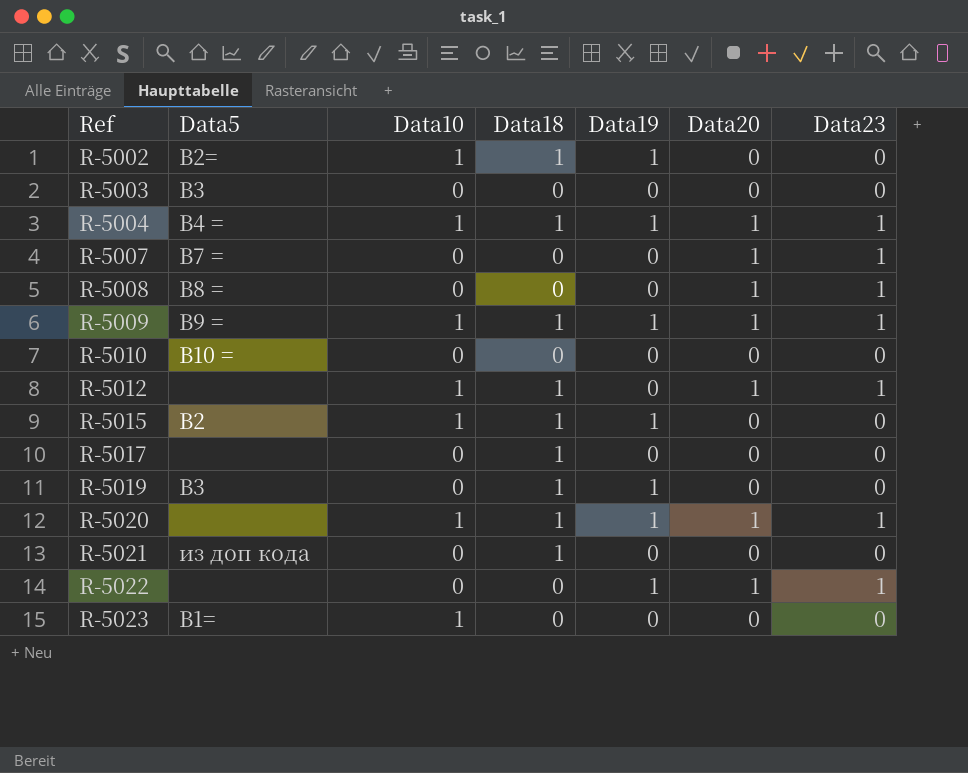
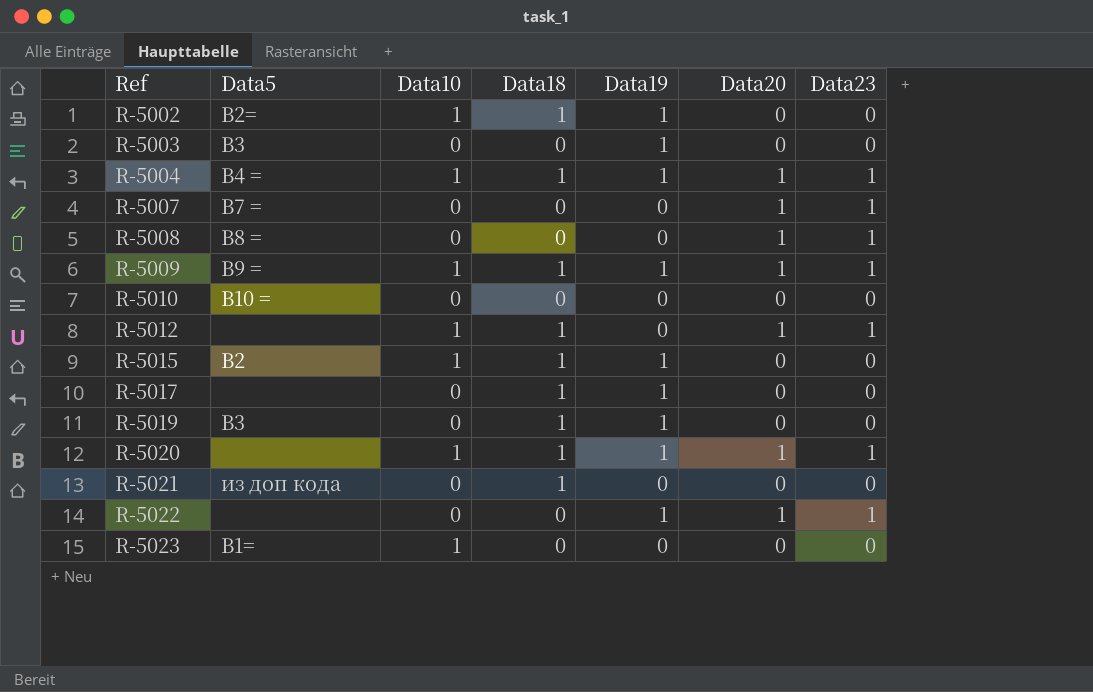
R-5003 | Data19: 0 -> 1
R-5017 | Data19: 0 -> 1

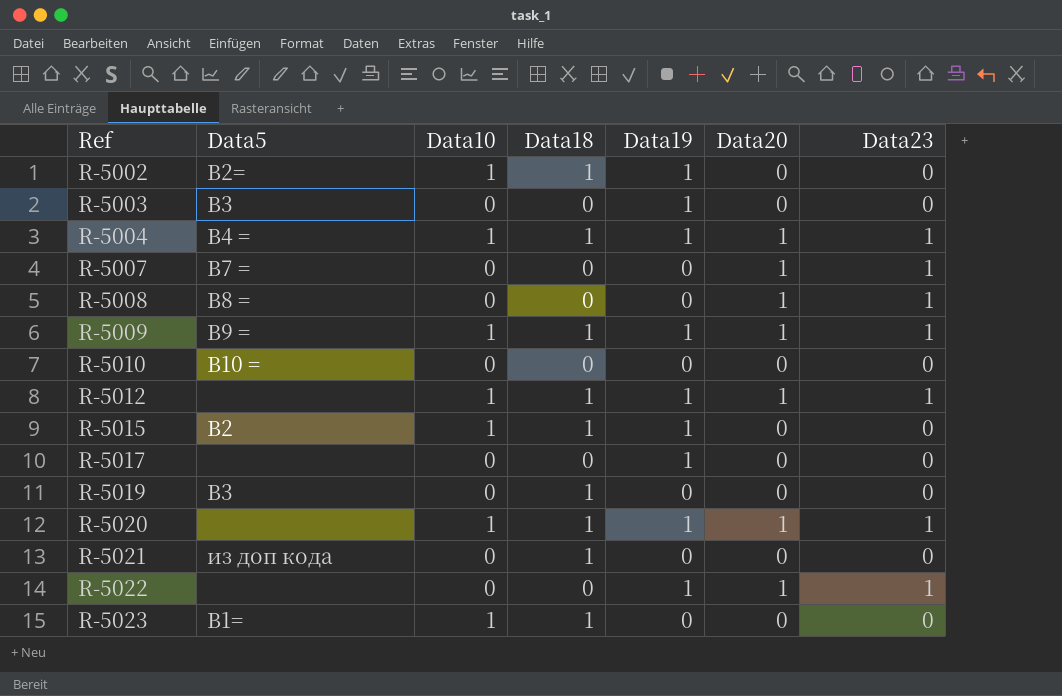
R-5012 | Data19: 0 -> 1
R-5017 | Data18: 1 -> 0
R-5019 | Data19: 1 -> 0
R-5023 | Data18: 0 -> 1

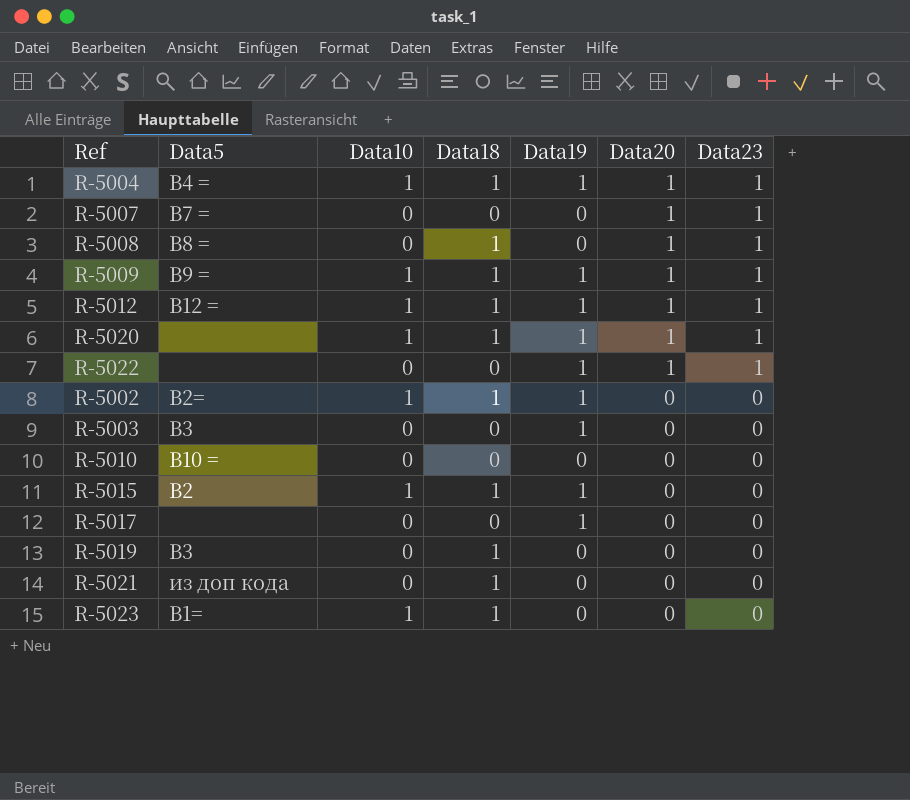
row order: Ref ascending -> Data20 descending
R-5008 | Data18: 0 -> 1
R-5012 | Data5: none -> B12 =

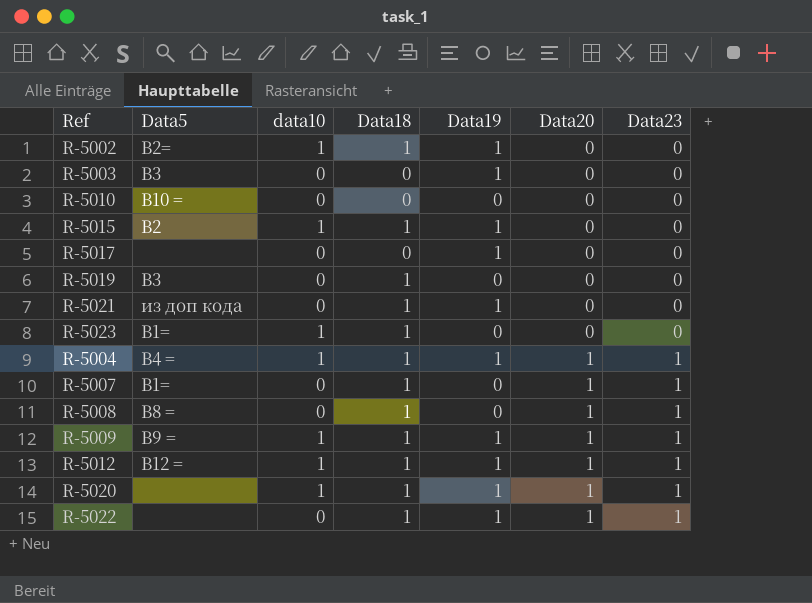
row order: Data20 descending -> Data20 ascending
column name: Data10 -> data10
R-5021 | Data19: 0 -> 1
R-5007 | Data5: B7 = -> B1=
R-5007 | Data18: 0 -> 1
R-5022 | Data18: 0 -> 1

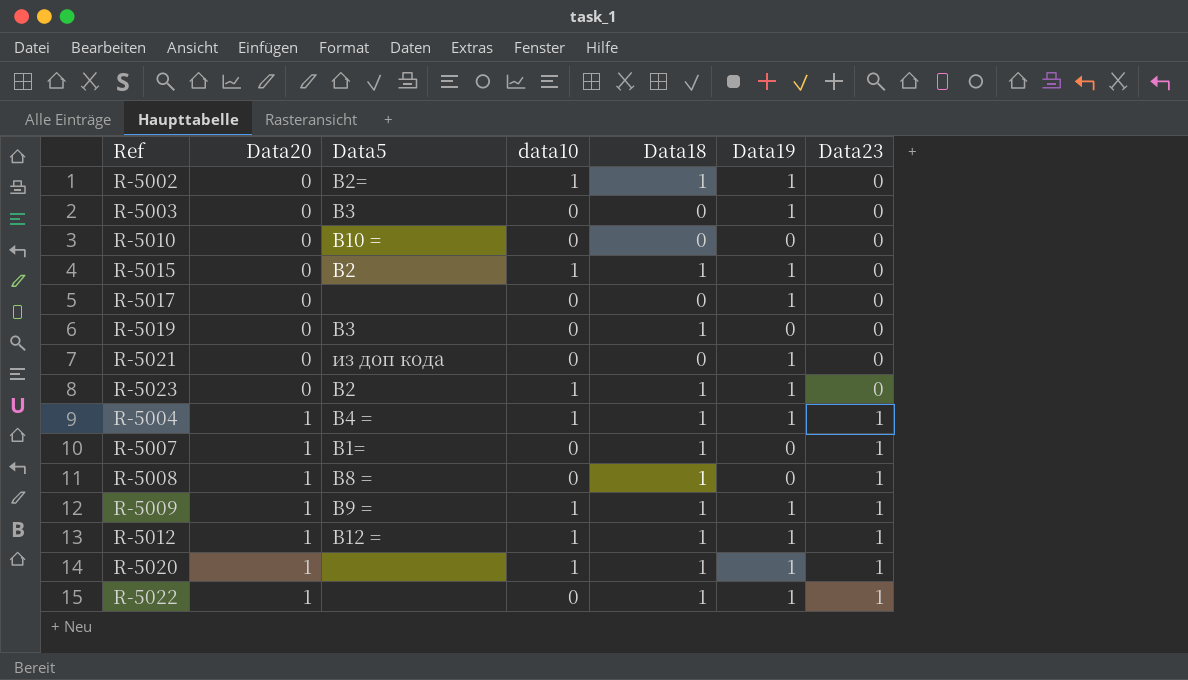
column Data20 | position: 6 -> 2
R-5021 | Data18: 1 -> 0
R-5023 | Data5: B1= -> B2
R-5023 | Data19: 0 -> 1

